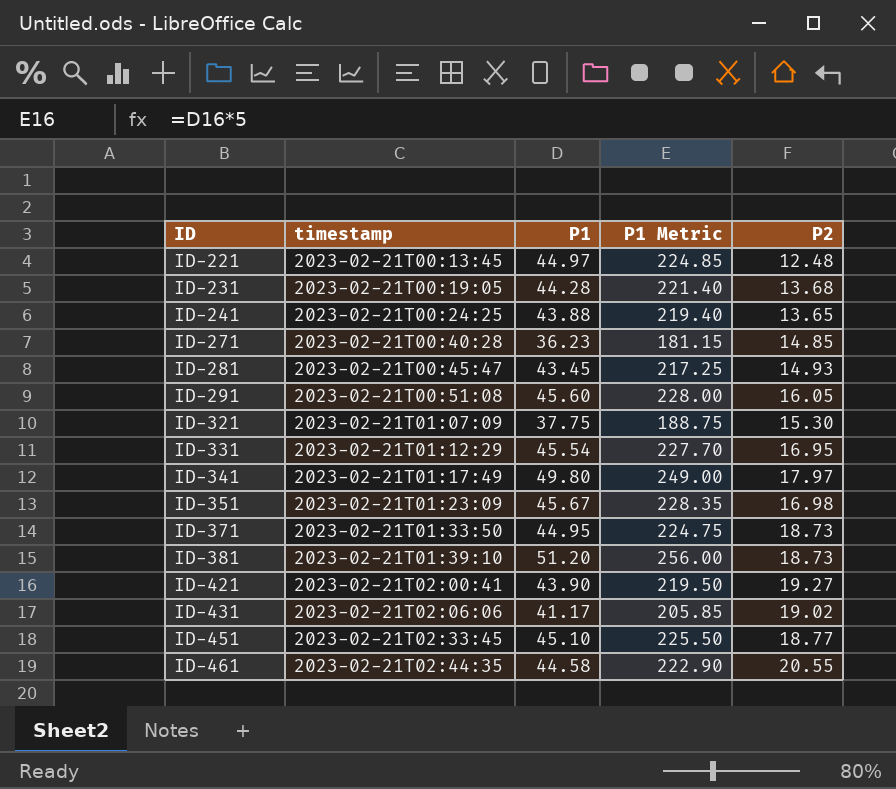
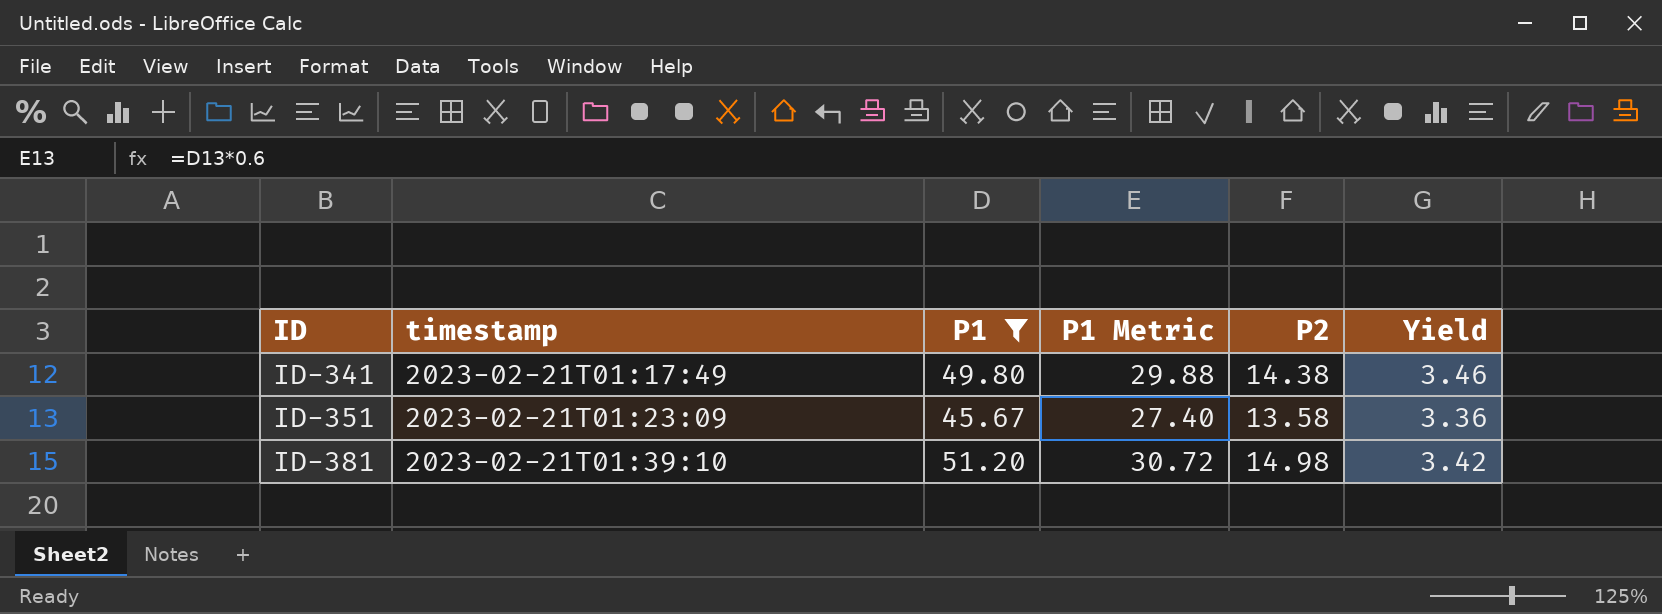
filter: none -> P1 >= 45.67
column P1 Metric | formula: [P1] * 5 -> [P1] * 0.6
column Yield | formula: none -> [P1] / [P2]
ID-341 | P2: 17.97 -> 14.38
ID-351 | P2: 16.98 -> 13.58
ID-381 | P2: 18.73 -> 14.98

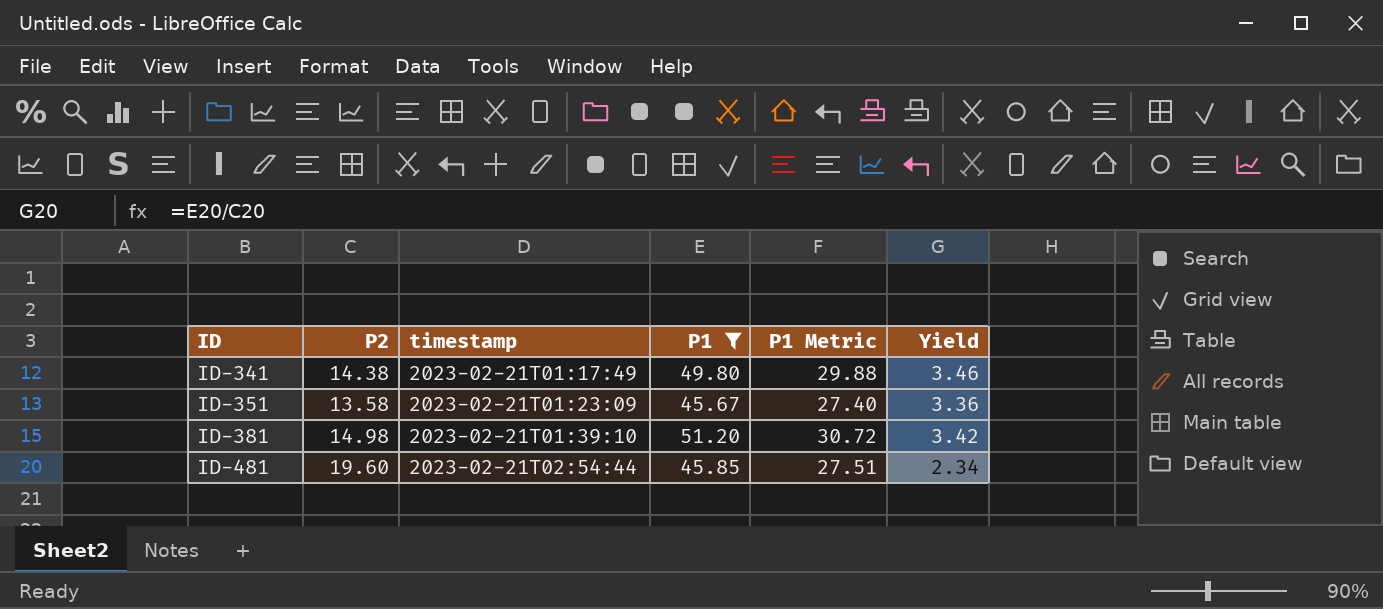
column P2 | position: 5 -> 2
row ID-481: none -> 19.60 | 2023-02-21T02:54:44 | 45.85 | 27.51 | 2.34

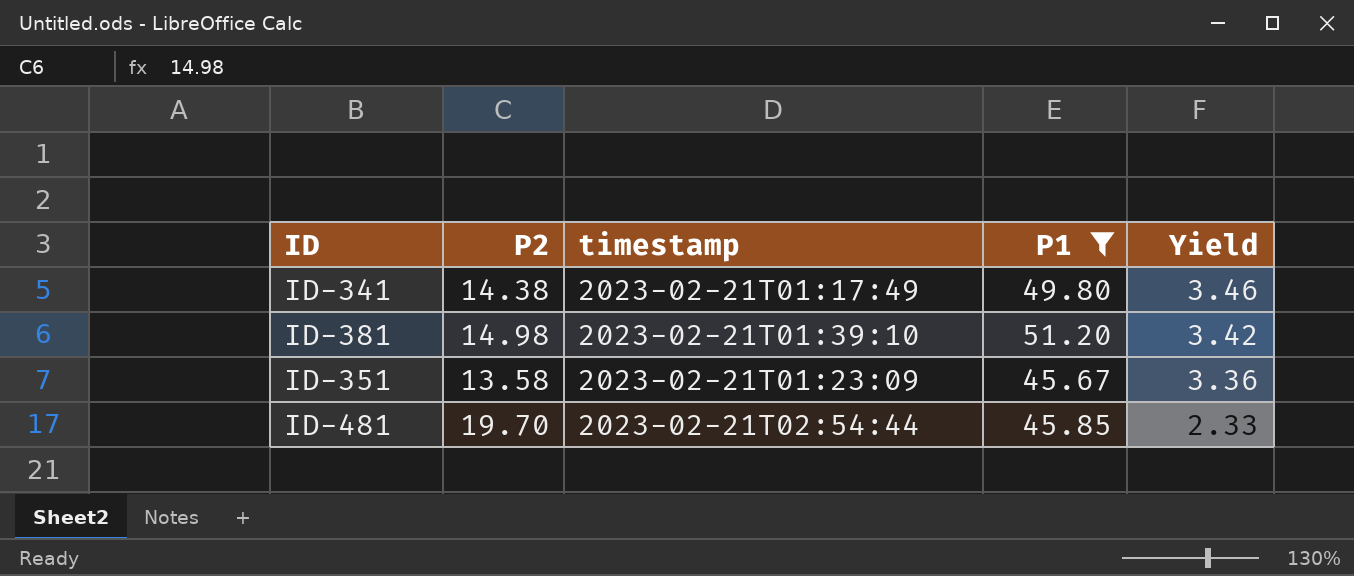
row order: ID ascending -> Yield descending
column P1 Metric | formula: [P1] * 0.6 -> none
ID-481 | P2: 19.60 -> 19.70
ID-481 | Yield: 2.34 -> 2.33

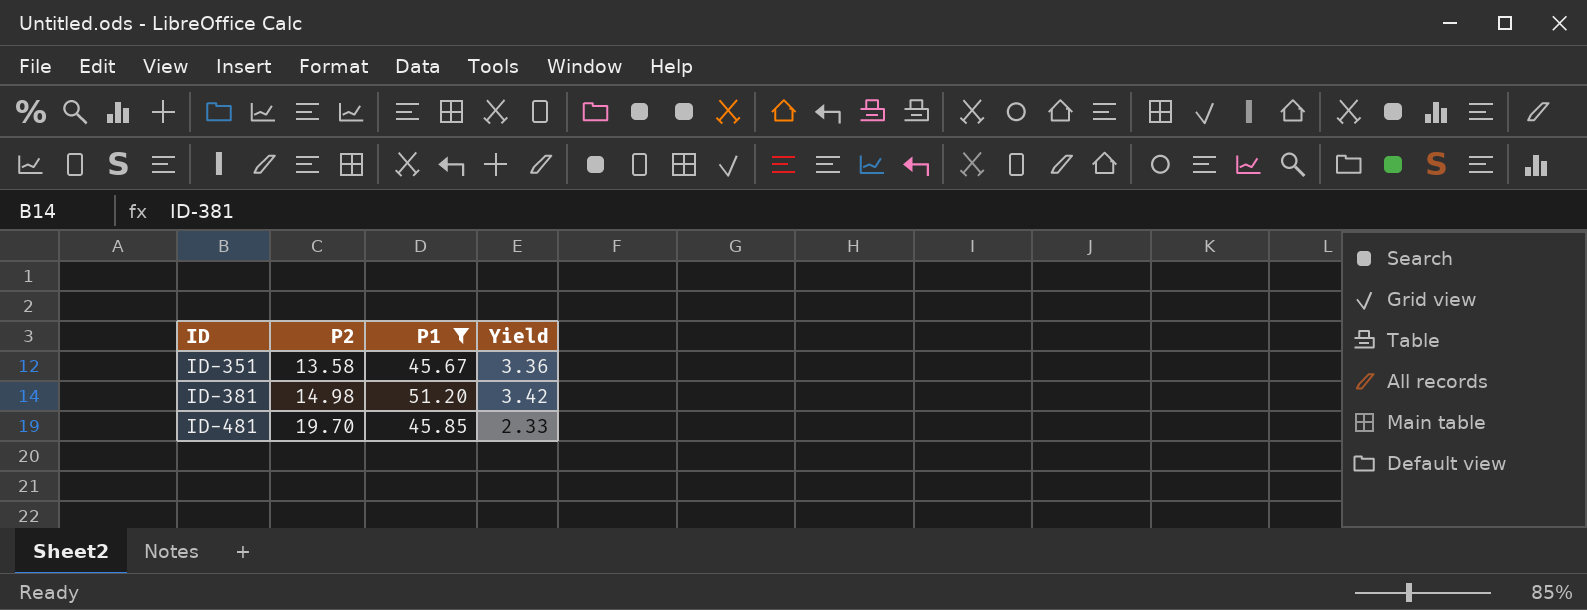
row order: Yield descending -> ID ascending
column timestamp | position: 3 -> none
row ID-341: 14.38 | 2023-02-21T01:17:49 | 49.80 | 3.46 -> none

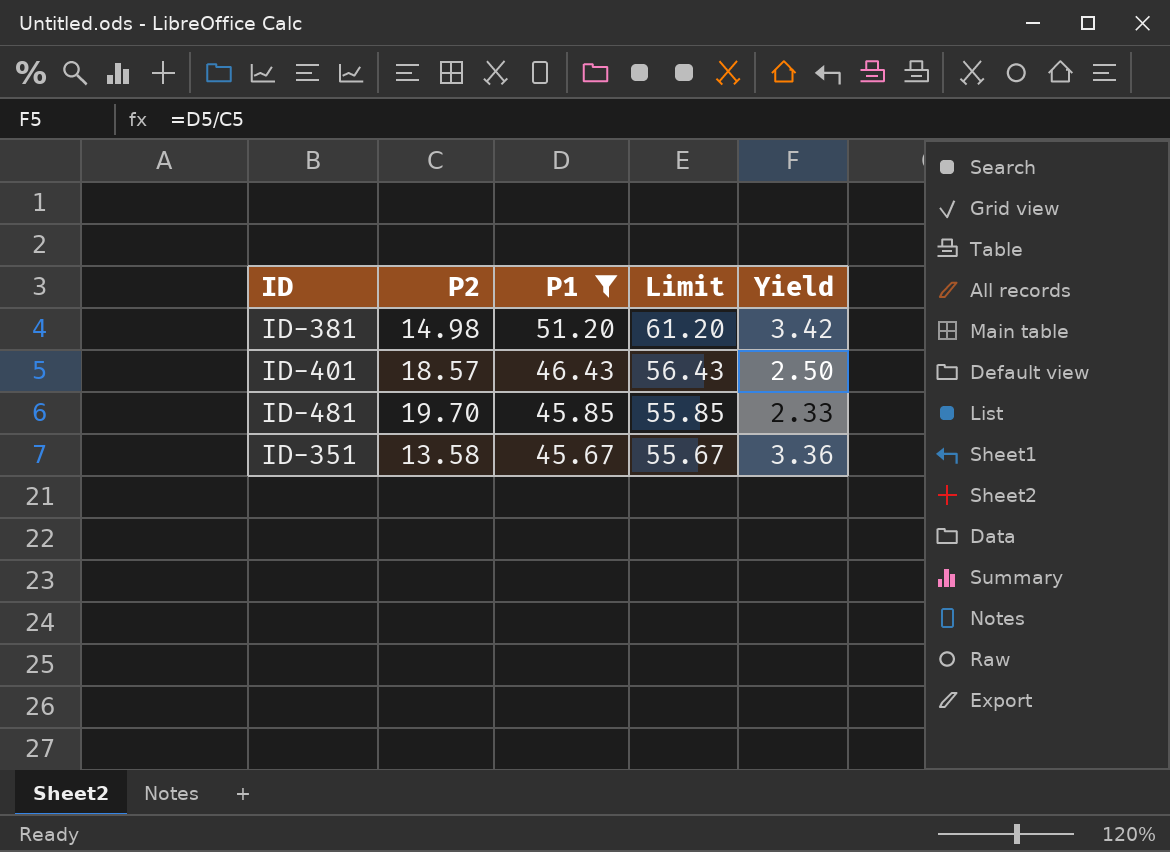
row order: ID ascending -> P1 descending
column Limit | formula: none -> [P1] + 10
row ID-401: none -> 18.57 | 46.43 | 56.43 | 2.50

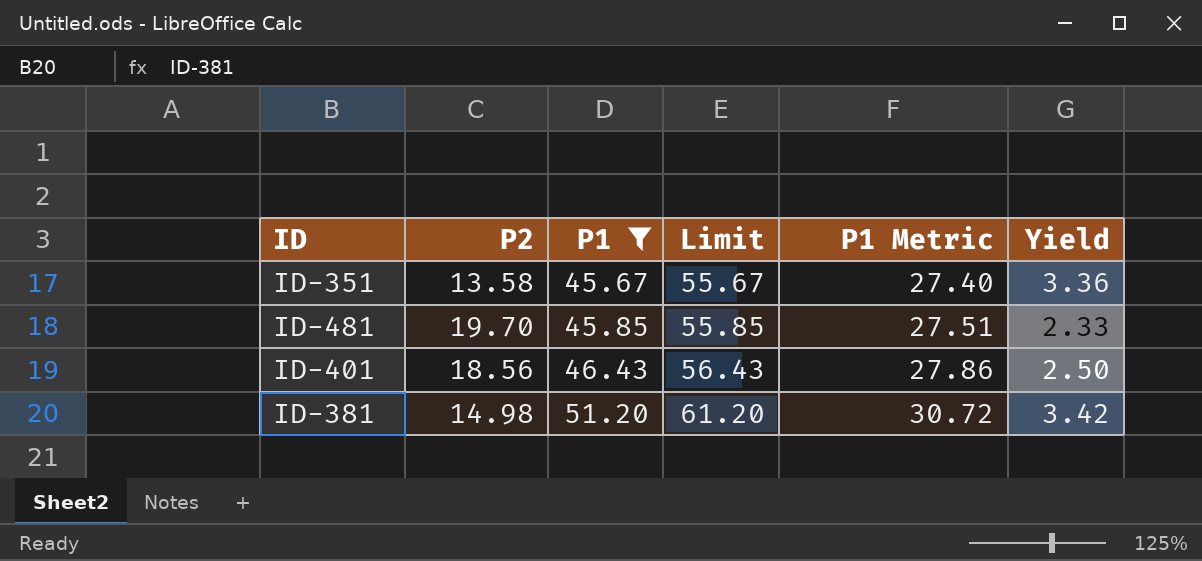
row order: P1 descending -> P1 ascending
column P1 Metric | formula: none -> [P1] * 0.6
ID-401 | P2: 18.57 -> 18.56

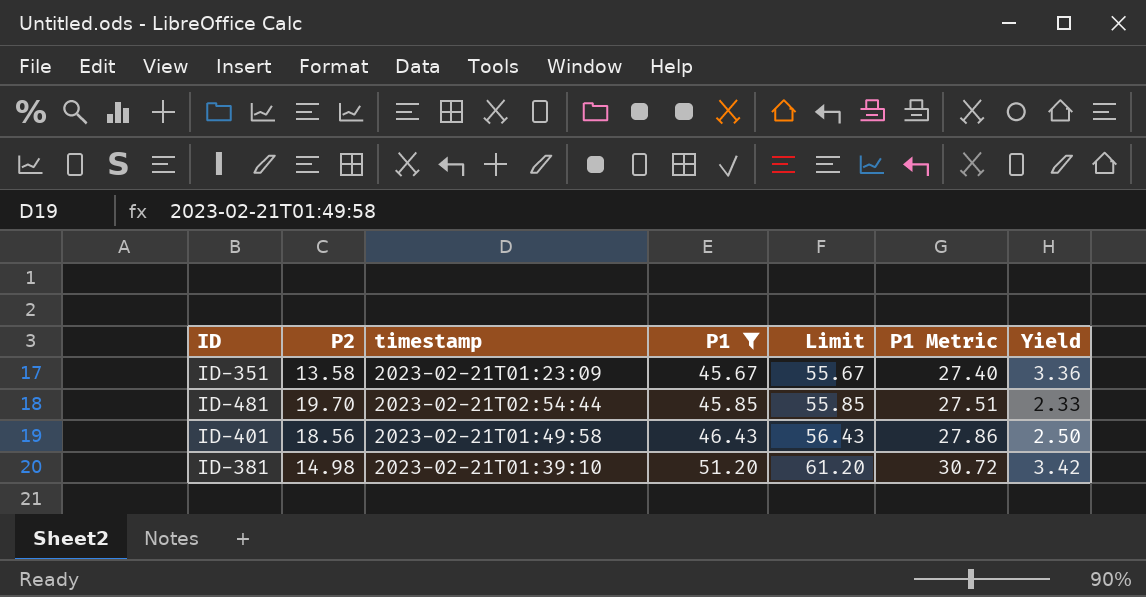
column timestamp | position: none -> 3

